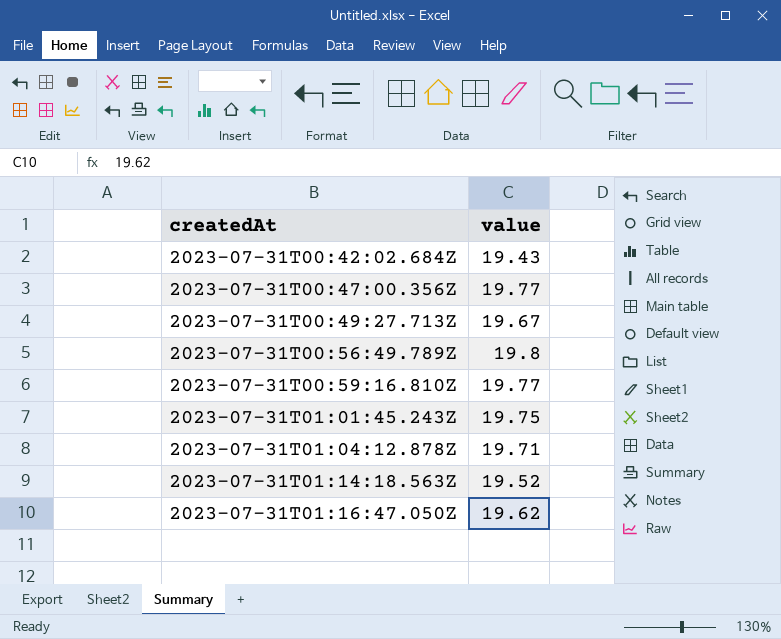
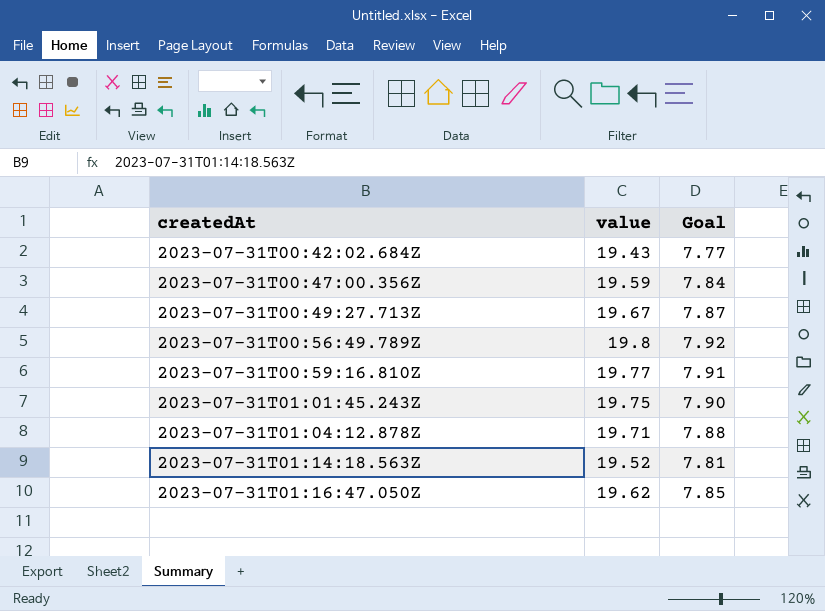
column Goal | formula: none -> [value] * 0.4
2023-07-31T00:47:00.356Z | value: 19.77 -> 19.59

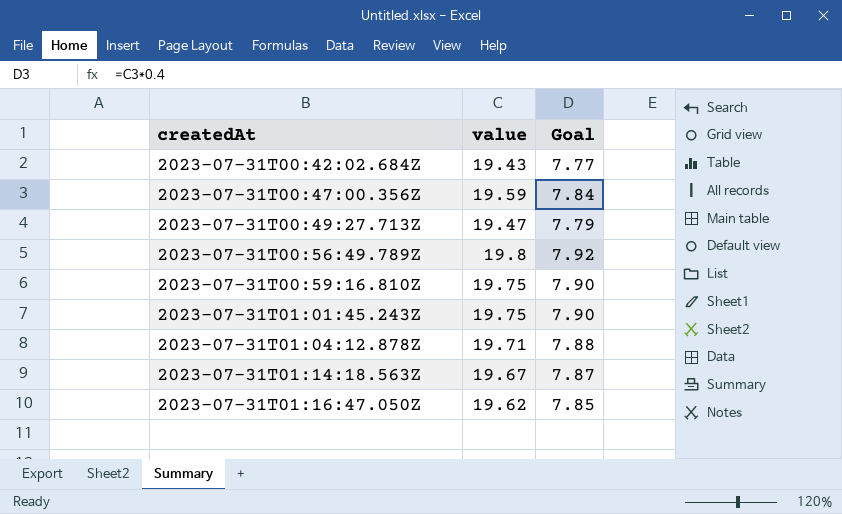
2023-07-31T00:49:27.713Z | value: 19.67 -> 19.47
2023-07-31T00:49:27.713Z | Goal: 7.87 -> 7.79
2023-07-31T00:59:16.810Z | value: 19.77 -> 19.75
2023-07-31T00:59:16.810Z | Goal: 7.91 -> 7.90
2023-07-31T01:14:18.563Z | value: 19.52 -> 19.67
2023-07-31T01:14:18.563Z | Goal: 7.81 -> 7.87

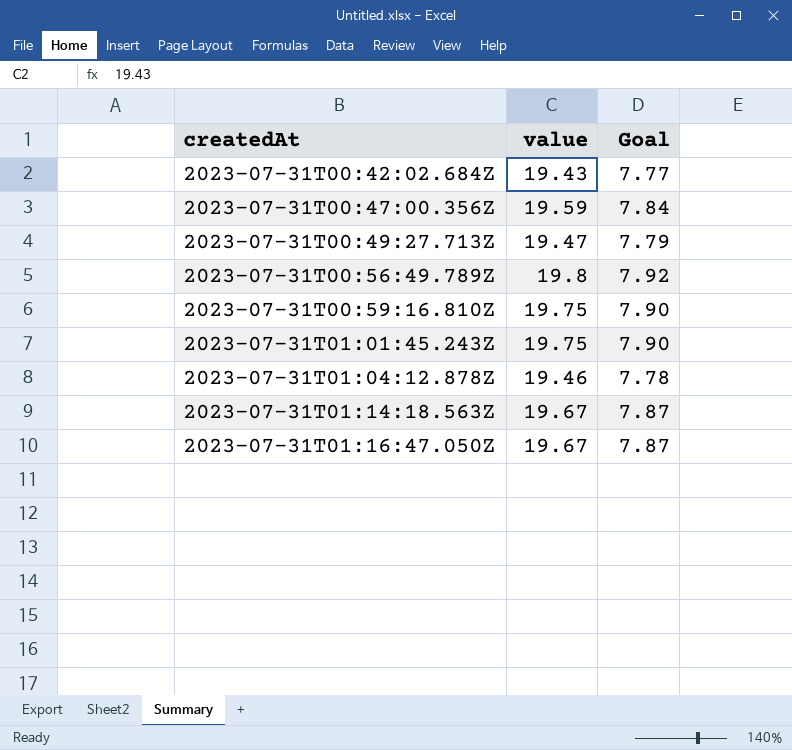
2023-07-31T01:04:12.878Z | value: 19.71 -> 19.46
2023-07-31T01:04:12.878Z | Goal: 7.88 -> 7.78
2023-07-31T01:16:47.050Z | value: 19.62 -> 19.67
2023-07-31T01:16:47.050Z | Goal: 7.85 -> 7.87

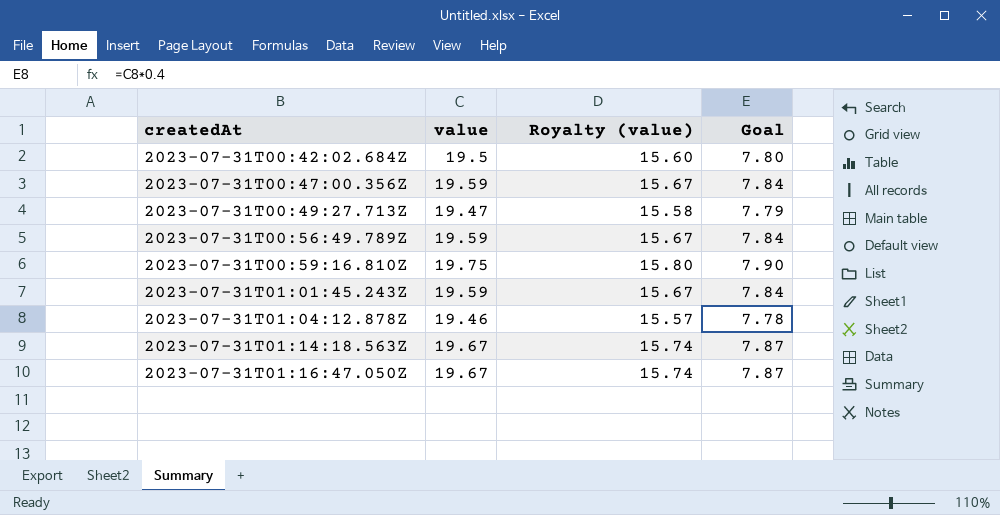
column Royalty (value) | formula: none -> [value] * 0.8
2023-07-31T00:42:02.684Z | value: 19.43 -> 19.5
2023-07-31T00:42:02.684Z | Goal: 7.77 -> 7.80
2023-07-31T00:56:49.789Z | value: 19.8 -> 19.59
2023-07-31T00:56:49.789Z | Goal: 7.92 -> 7.84
2023-07-31T01:01:45.243Z | value: 19.75 -> 19.59
2023-07-31T01:01:45.243Z | Goal: 7.90 -> 7.84

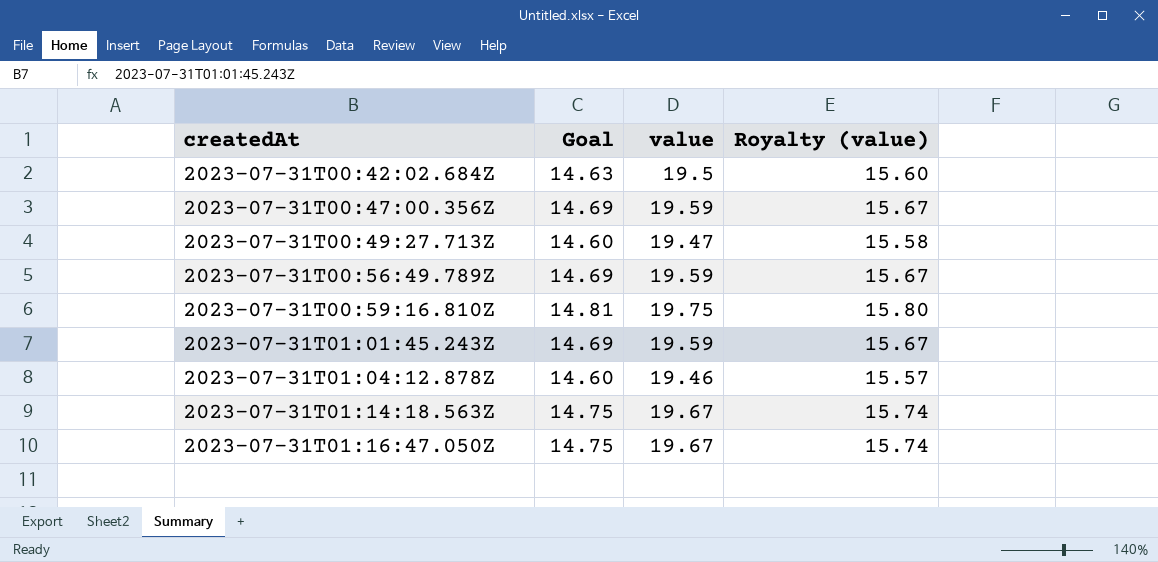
column Goal | formula: [value] * 0.4 -> [value] * 0.75
column Goal | position: 4 -> 2

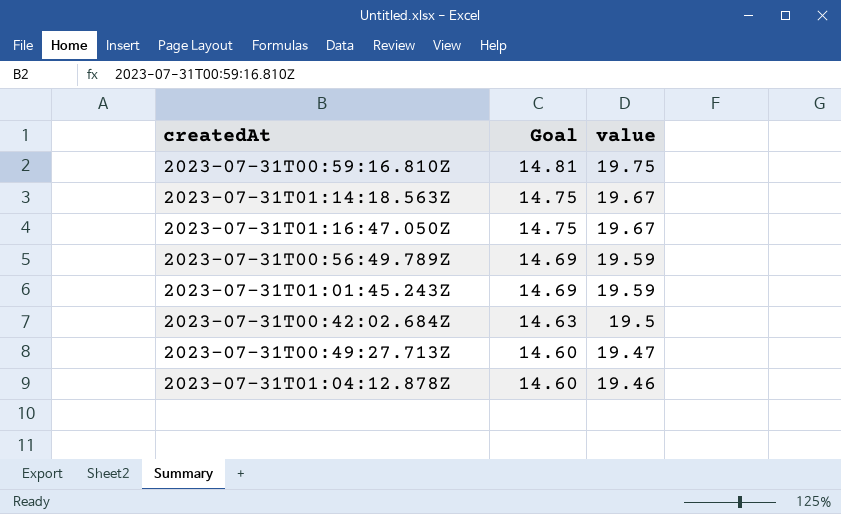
row order: createdAt ascending -> Goal descending
column Royalty (value) | formula: [value] * 0.8 -> none
row 2023-07-31T00:47:00.356Z: 14.69 | 19.59 | 15.67 -> none

